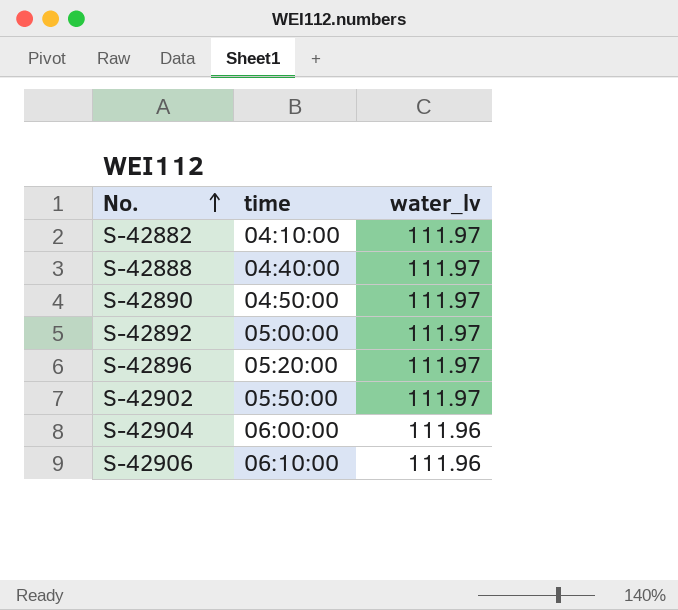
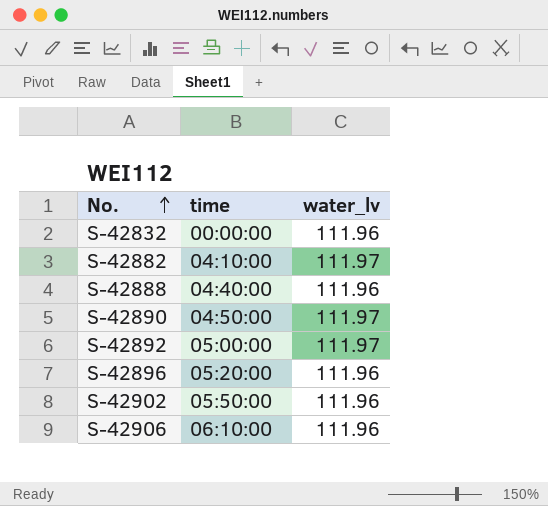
row S-42904: 06:00:00 | 111.96 -> none
row S-42832: none -> 00:00:00 | 111.96
S-42888 | water_lv: 111.97 -> 111.96
S-42896 | water_lv: 111.97 -> 111.96
S-42902 | water_lv: 111.97 -> 111.96

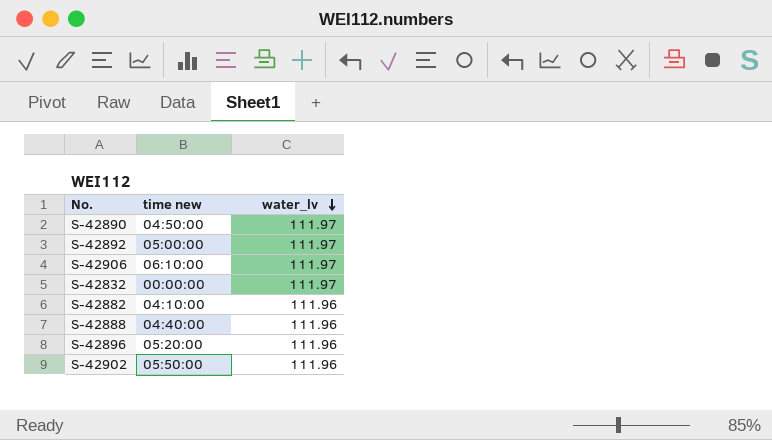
row order: No. ascending -> water_lv descending
column name: time -> time new
S-42906 | water_lv: 111.96 -> 111.97
S-42832 | water_lv: 111.96 -> 111.97
S-42882 | water_lv: 111.97 -> 111.96

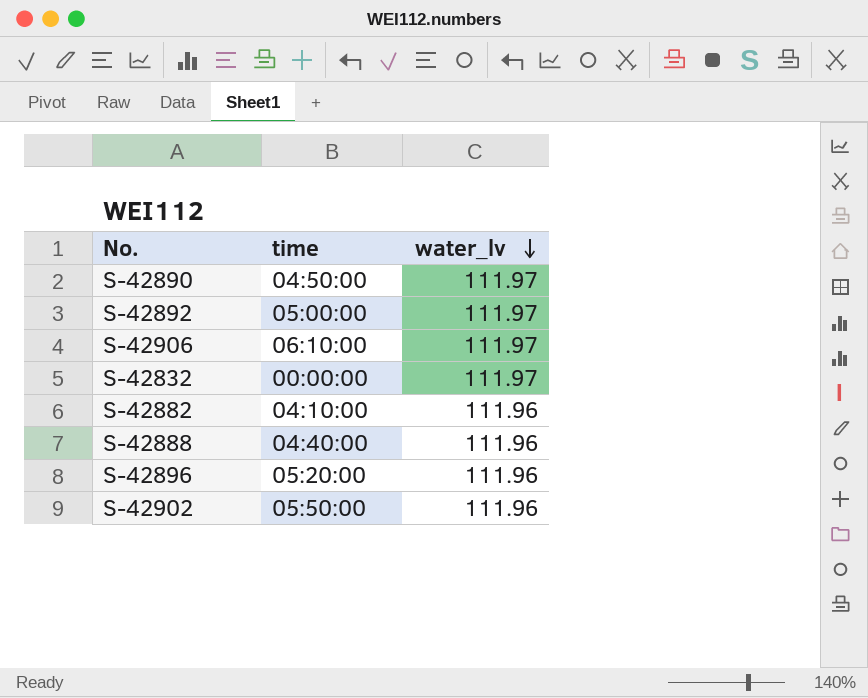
column name: time new -> time

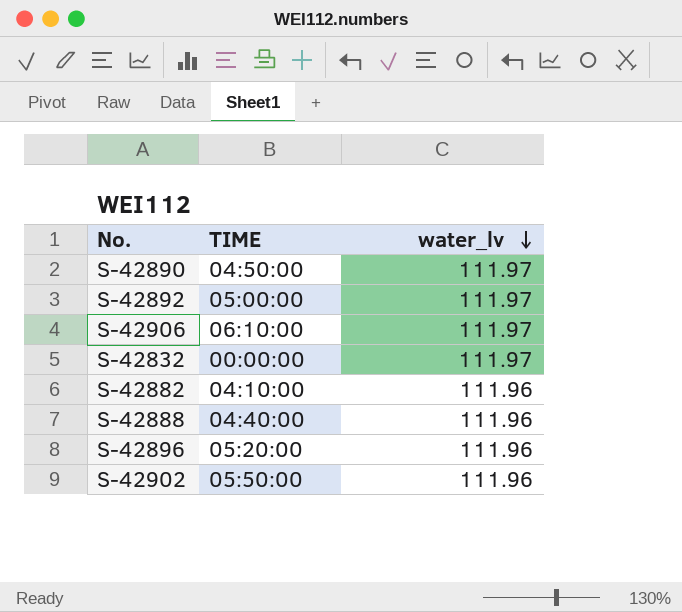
column name: time -> TIME

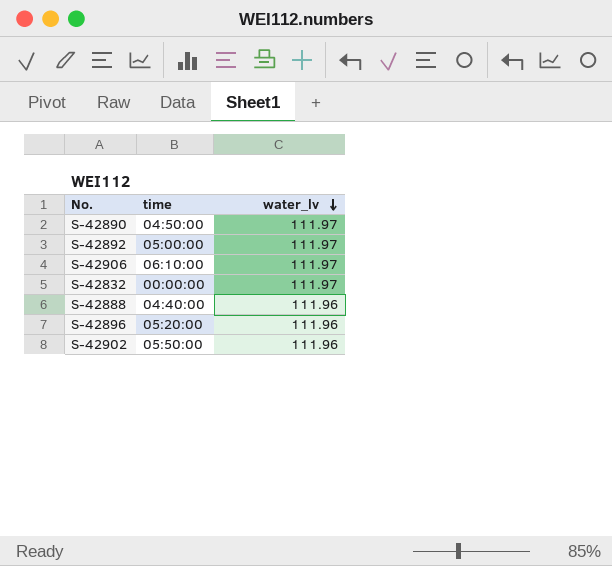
column name: TIME -> time
row S-42882: 04:10:00 | 111.96 -> none

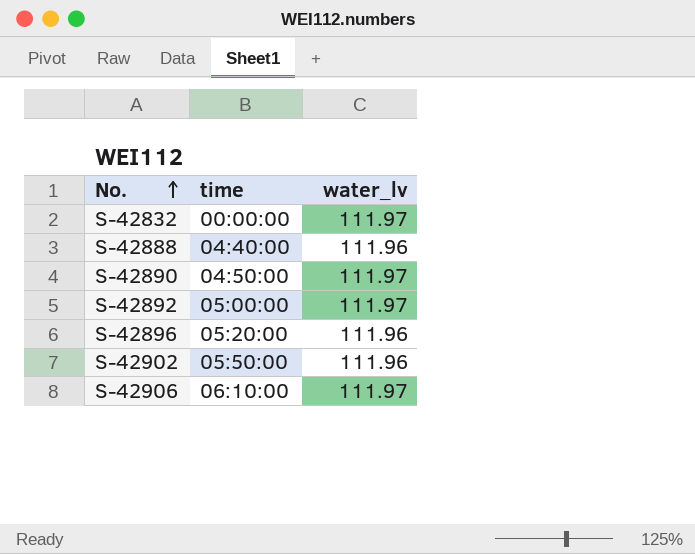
row order: water_lv descending -> No. ascending

